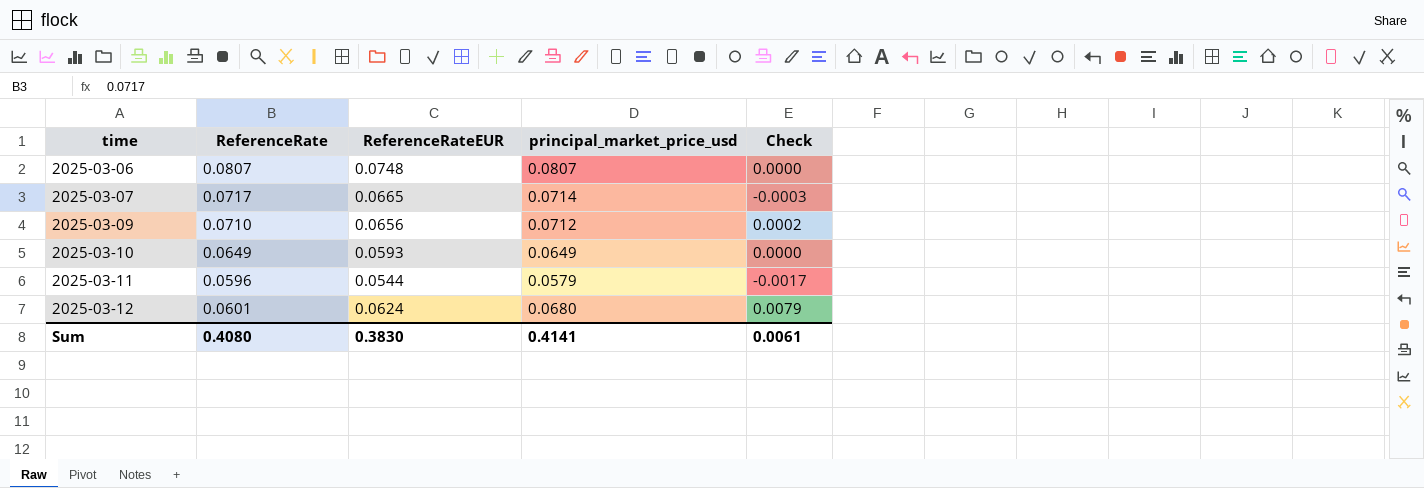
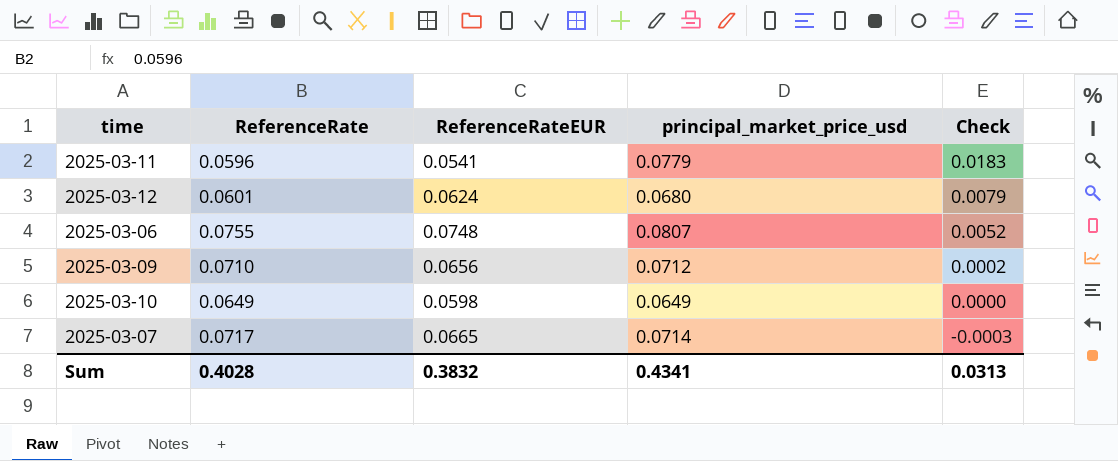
row order: time ascending -> Check descending
2025-03-11 | ReferenceRateEUR: 0.0544 -> 0.0541
2025-03-11 | principal_market_price_usd: 0.0579 -> 0.0779
2025-03-11 | Check: -0.0017 -> 0.0183
2025-03-06 | ReferenceRate: 0.0807 -> 0.0755
2025-03-06 | Check: 0.0000 -> 0.0052
2025-03-10 | ReferenceRateEUR: 0.0593 -> 0.0598
Sum | ReferenceRate: 0.4080 -> 0.4028
Sum | ReferenceRateEUR: 0.3830 -> 0.3832
Sum | principal_market_price_usd: 0.4141 -> 0.4341
Sum | Check: 0.0061 -> 0.0313

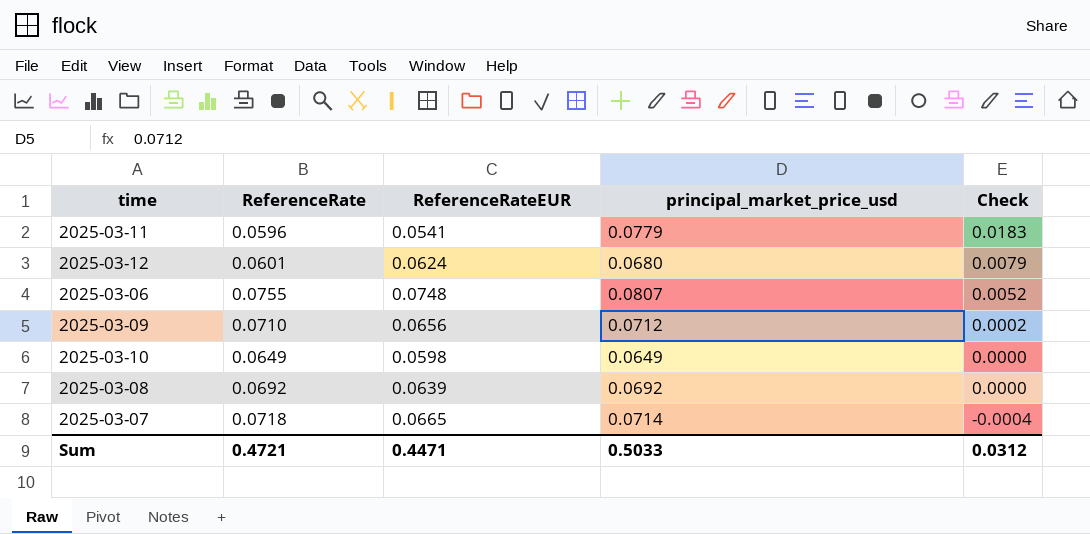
row 2025-03-08: none -> 0.0692 | 0.0639 | 0.0692 | 0.0000
2025-03-07 | ReferenceRate: 0.0717 -> 0.0718
2025-03-07 | Check: -0.0003 -> -0.0004
Sum | ReferenceRate: 0.4028 -> 0.4721
Sum | ReferenceRateEUR: 0.3832 -> 0.4471
Sum | principal_market_price_usd: 0.4341 -> 0.5033
Sum | Check: 0.0313 -> 0.0312

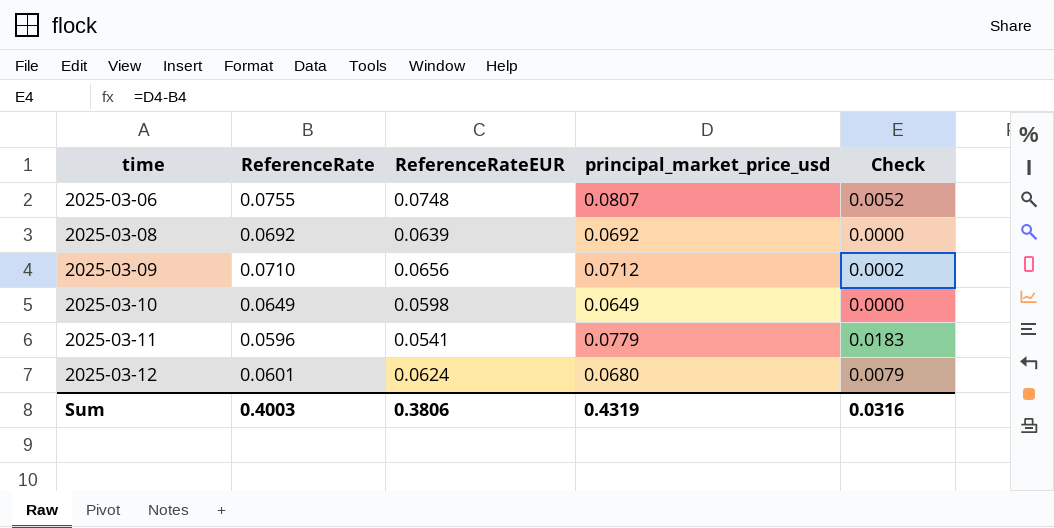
row order: Check descending -> time ascending
row 2025-03-07: 0.0718 | 0.0665 | 0.0714 | -0.0004 -> none
Sum | ReferenceRate: 0.4721 -> 0.4003
Sum | ReferenceRateEUR: 0.4471 -> 0.3806
Sum | principal_market_price_usd: 0.5033 -> 0.4319
Sum | Check: 0.0312 -> 0.0316

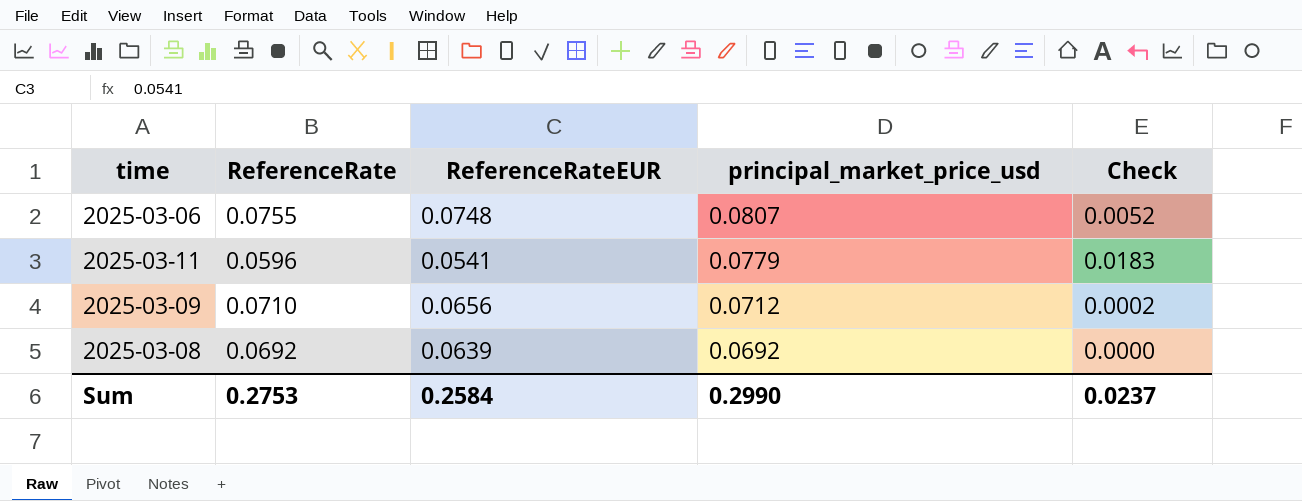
row order: time ascending -> principal_market_price_usd descending
row 2025-03-10: 0.0649 | 0.0598 | 0.0649 | 0.0000 -> none
row 2025-03-12: 0.0601 | 0.0624 | 0.0680 | 0.0079 -> none
Sum | ReferenceRate: 0.4003 -> 0.2753
Sum | ReferenceRateEUR: 0.3806 -> 0.2584
Sum | principal_market_price_usd: 0.4319 -> 0.2990
Sum | Check: 0.0316 -> 0.0237

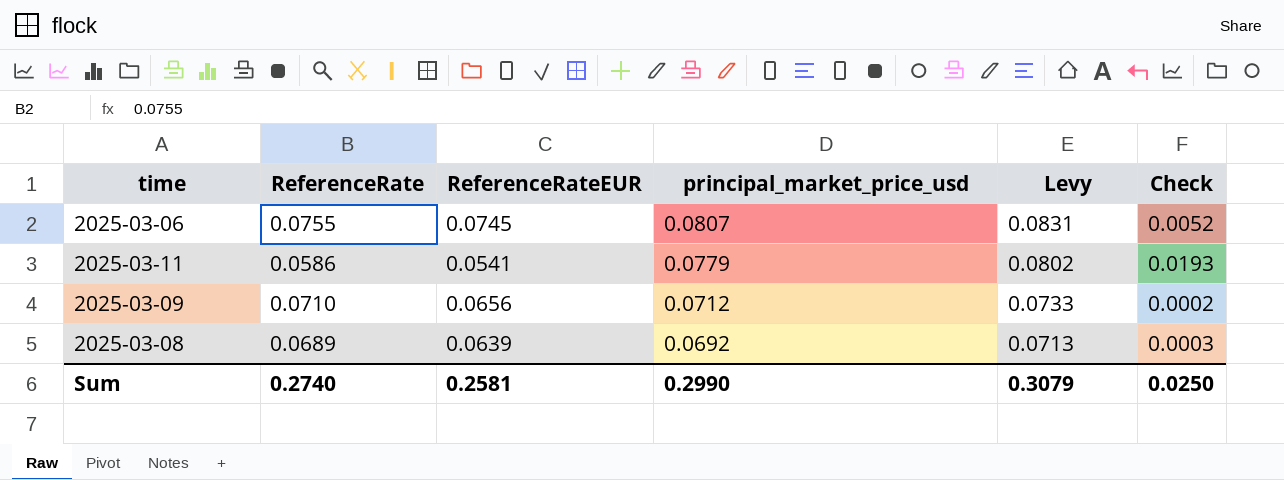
column Levy | formula: none -> [principal_market_price_usd] * 1.03
2025-03-06 | ReferenceRateEUR: 0.0748 -> 0.0745
2025-03-11 | ReferenceRate: 0.0596 -> 0.0586
2025-03-11 | Check: 0.0183 -> 0.0193
2025-03-08 | ReferenceRate: 0.0692 -> 0.0689
2025-03-08 | Check: 0.0000 -> 0.0003
Sum | ReferenceRate: 0.2753 -> 0.2740
Sum | ReferenceRateEUR: 0.2584 -> 0.2581
Sum | Check: 0.0237 -> 0.0250

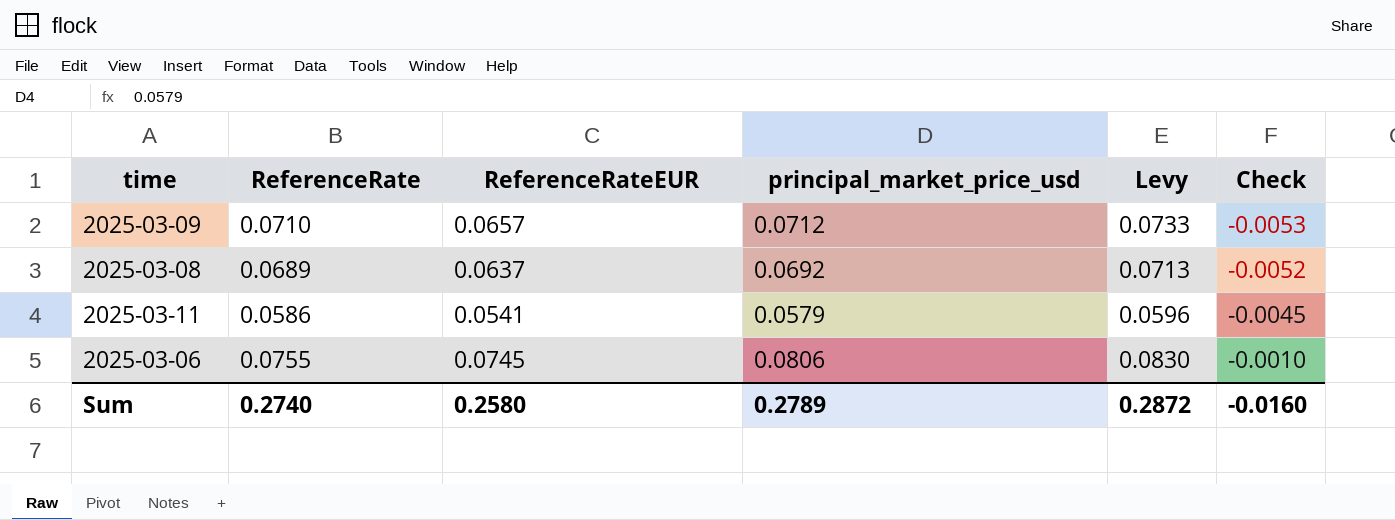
row order: principal_market_price_usd descending -> Check ascending
column Check | formula: [principal_market_price_usd] - [ReferenceRate] -> [ReferenceRateEUR] - [ReferenceRate]
2025-03-09 | ReferenceRateEUR: 0.0656 -> 0.0657
2025-03-08 | ReferenceRateEUR: 0.0639 -> 0.0637
2025-03-11 | principal_market_price_usd: 0.0779 -> 0.0579
2025-03-11 | Levy: 0.0802 -> 0.0596
2025-03-06 | principal_market_price_usd: 0.0807 -> 0.0806
2025-03-06 | Levy: 0.0831 -> 0.0830
Sum | ReferenceRateEUR: 0.2581 -> 0.2580
Sum | principal_market_price_usd: 0.2990 -> 0.2789
Sum | Levy: 0.3079 -> 0.2872
Sum | Check: 0.0250 -> -0.0160

